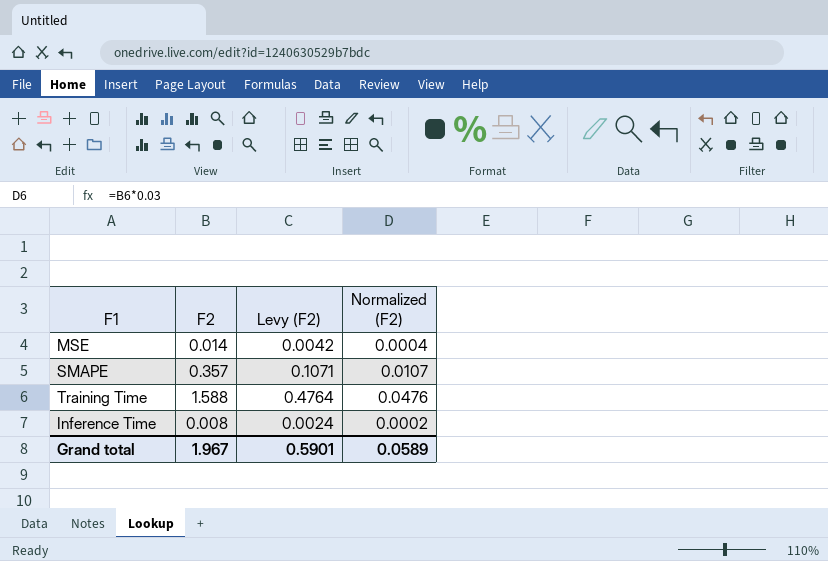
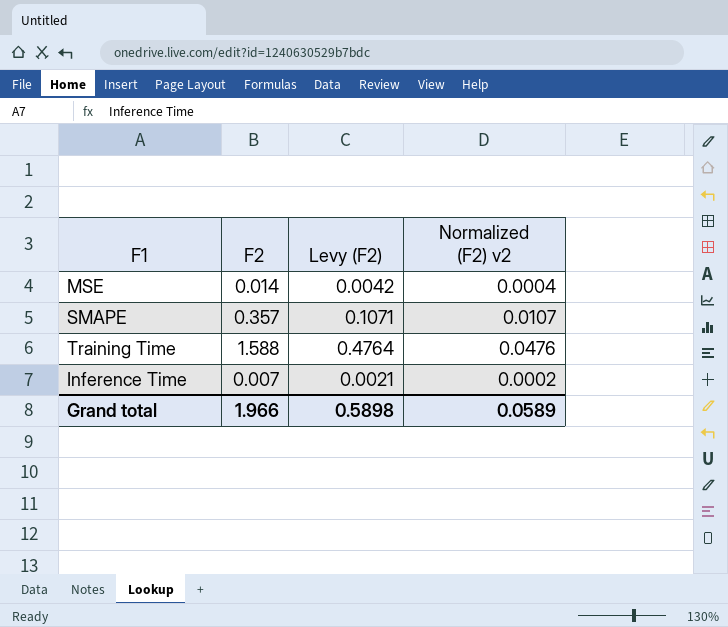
column name: Normalized (F2) -> Normalized (F2) v2
Inference Time | F2: 0.008 -> 0.007
Inference Time | Levy (F2): 0.0024 -> 0.0021
Grand total | F2: 1.967 -> 1.966
Grand total | Levy (F2): 0.5901 -> 0.5898

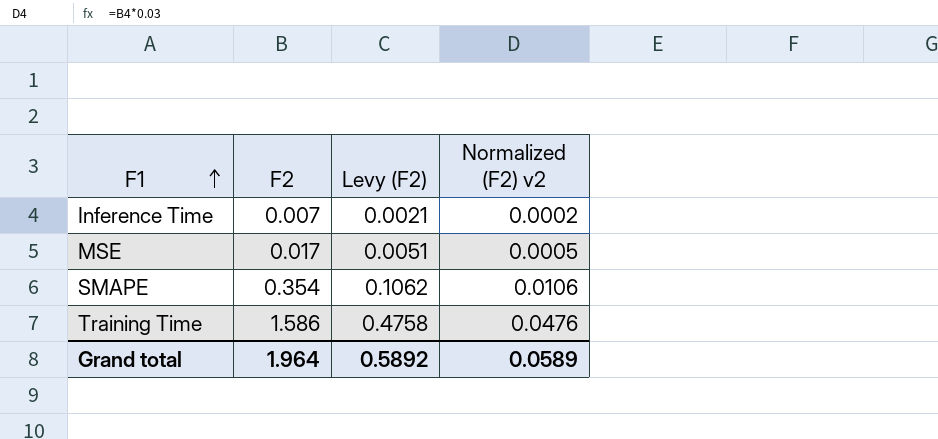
row order: none -> F1 ascending
MSE | F2: 0.014 -> 0.017
MSE | Levy (F2): 0.0042 -> 0.0051
MSE | Normalized (F2) v2: 0.0004 -> 0.0005
SMAPE | F2: 0.357 -> 0.354
SMAPE | Levy (F2): 0.1071 -> 0.1062
SMAPE | Normalized (F2) v2: 0.0107 -> 0.0106
Training Time | F2: 1.588 -> 1.586
Training Time | Levy (F2): 0.4764 -> 0.4758
Grand total | F2: 1.966 -> 1.964
Grand total | Levy (F2): 0.5898 -> 0.5892

